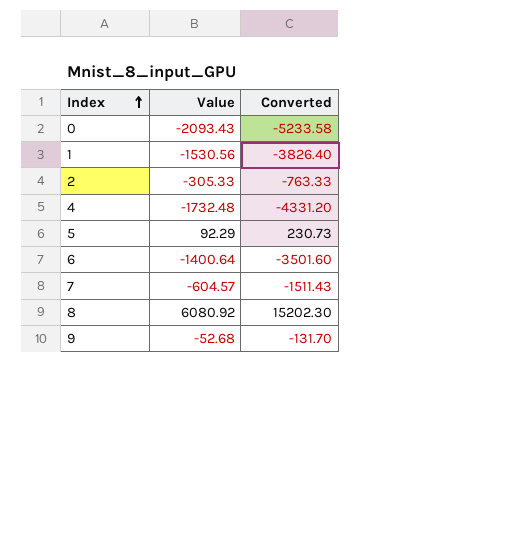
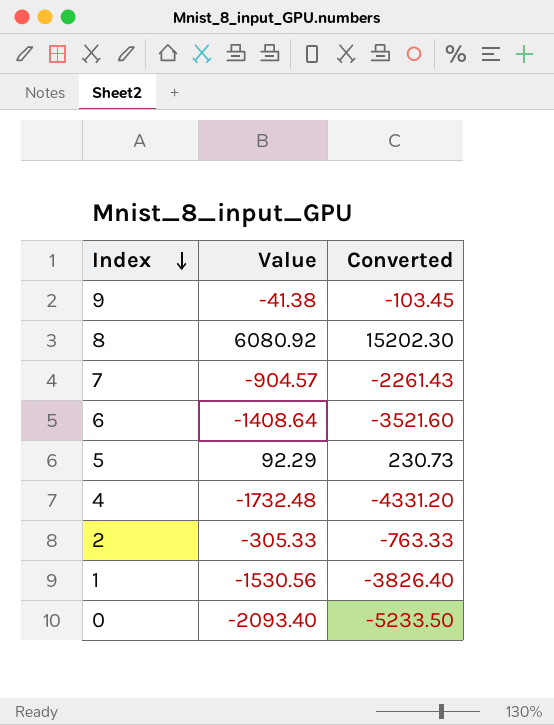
row order: Index ascending -> Index descending
9 | Value: -52.68 -> -41.38
9 | Converted: -131.70 -> -103.45
7 | Value: -604.57 -> -904.57
7 | Converted: -1511.43 -> -2261.43
6 | Value: -1400.64 -> -1408.64
6 | Converted: -3501.60 -> -3521.60
0 | Value: -2093.43 -> -2093.40
0 | Converted: -5233.58 -> -5233.50

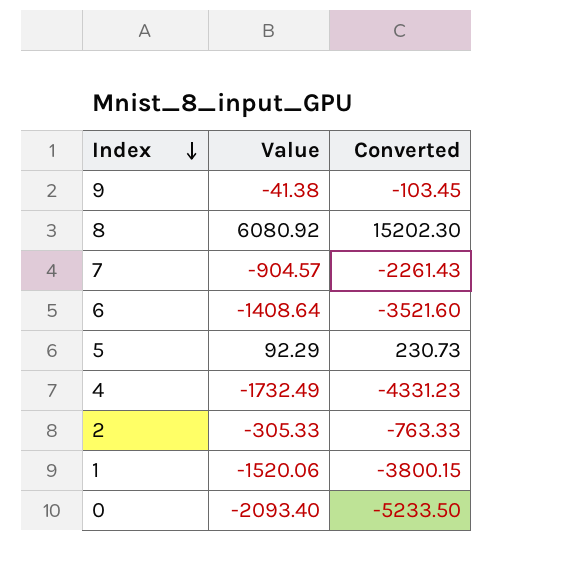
4 | Value: -1732.48 -> -1732.49
4 | Converted: -4331.20 -> -4331.23
1 | Value: -1530.56 -> -1520.06
1 | Converted: -3826.40 -> -3800.15

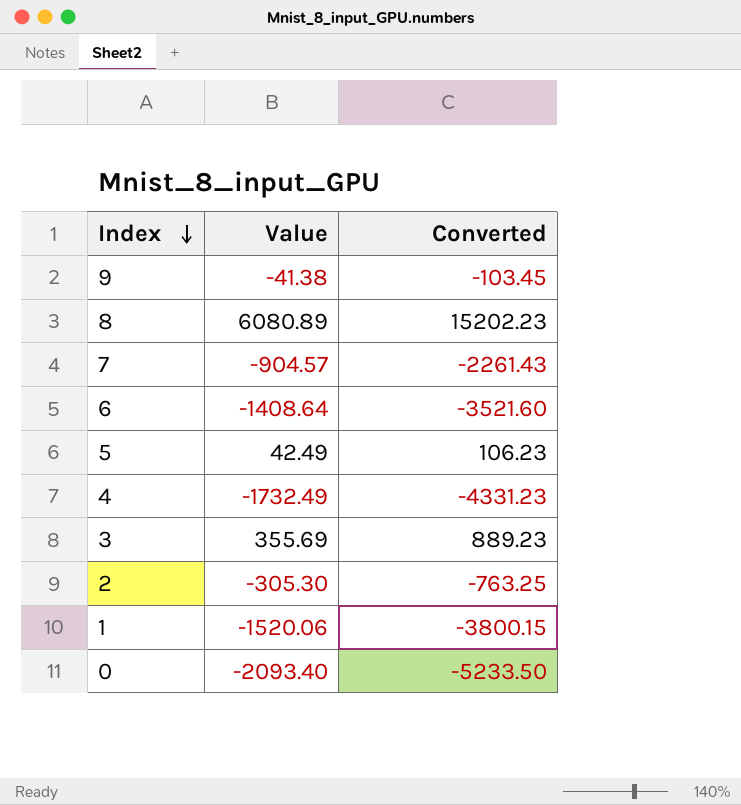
8 | Value: 6080.92 -> 6080.89
8 | Converted: 15202.30 -> 15202.23
5 | Value: 92.29 -> 42.49
5 | Converted: 230.73 -> 106.23
row 3: none -> 355.69 | 889.23
2 | Value: -305.33 -> -305.30
2 | Converted: -763.33 -> -763.25

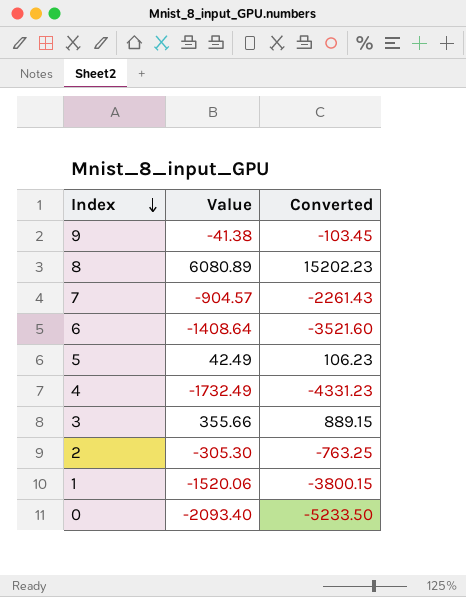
3 | Value: 355.69 -> 355.66
3 | Converted: 889.23 -> 889.15

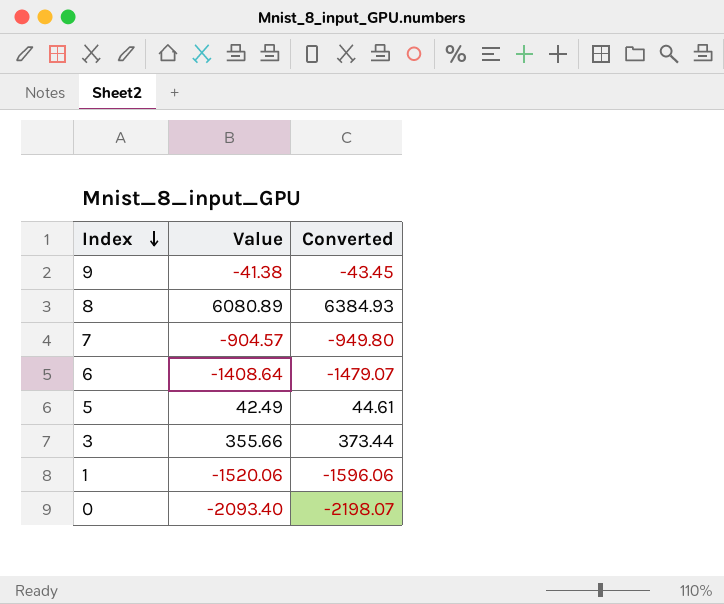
column Converted | formula: [Value] * 2.5 -> [Value] * 1.05
row 4: -1732.49 | -4331.23 -> none
row 2: -305.30 | -763.25 -> none

